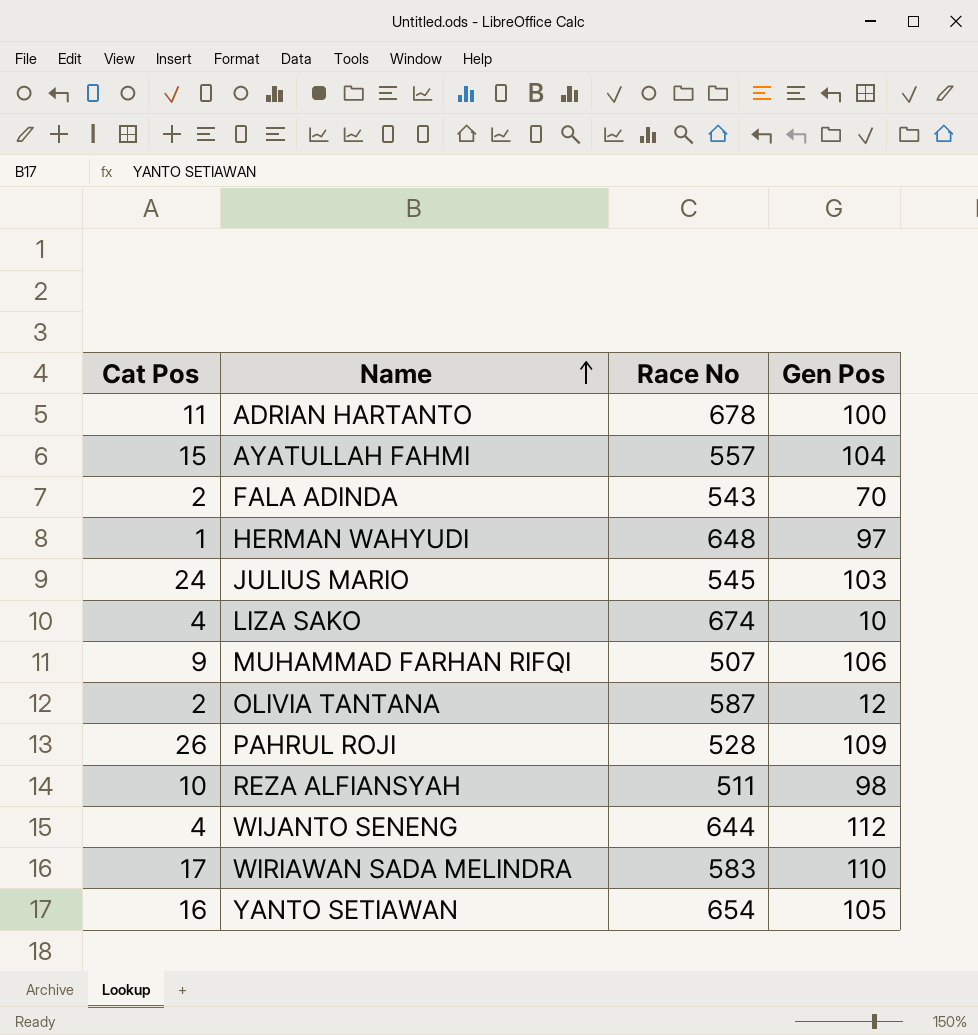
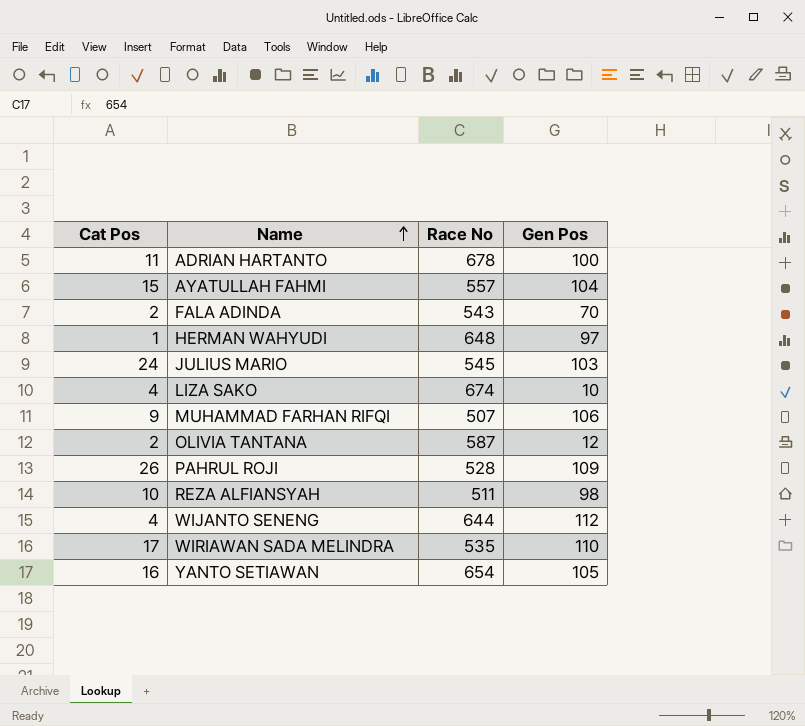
WIRIAWAN SADA MELINDRA | Race No: 583 -> 535

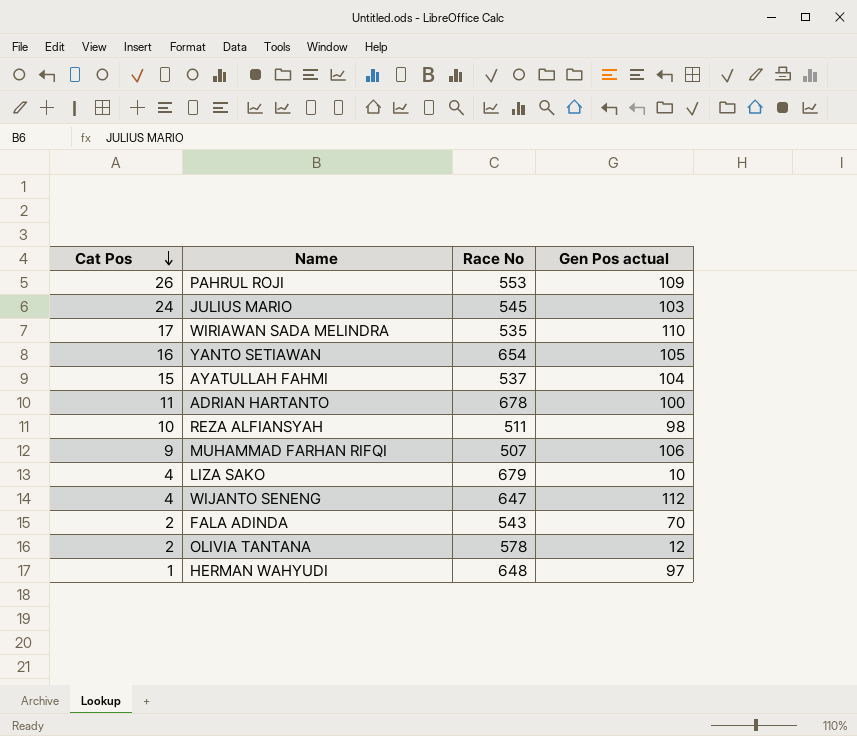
row order: Name ascending -> Cat Pos descending
column name: Gen Pos -> Gen Pos actual
PAHRUL ROJI | Race No: 528 -> 553
AYATULLAH FAHMI | Race No: 557 -> 537
LIZA SAKO | Race No: 674 -> 679
WIJANTO SENENG | Race No: 644 -> 647
OLIVIA TANTANA | Race No: 587 -> 578

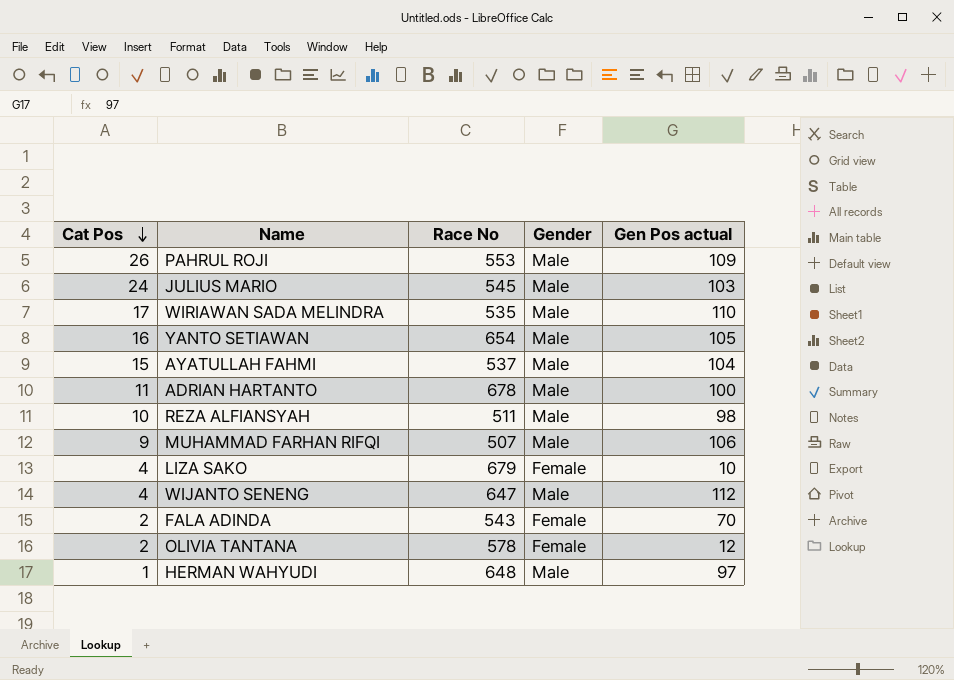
column Gender | position: none -> 4

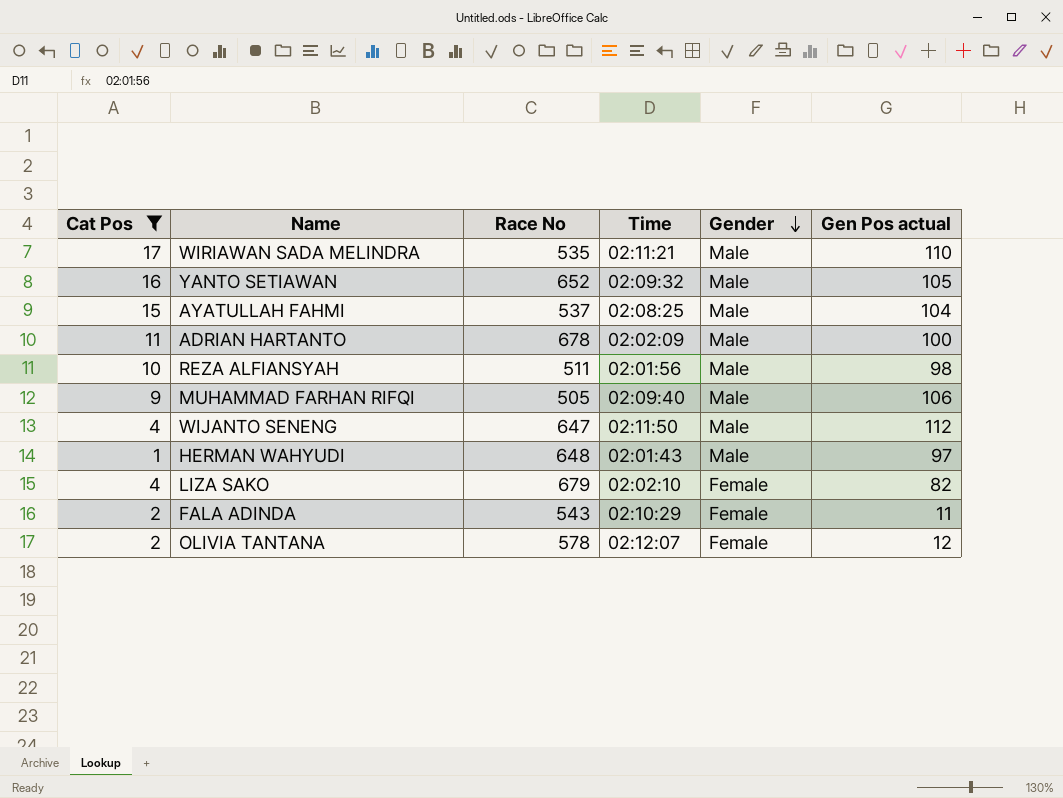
filter: none -> Cat Pos <= 17
row order: Cat Pos descending -> Gender descending
column Time | position: none -> 4
YANTO SETIAWAN | Race No: 654 -> 652
MUHAMMAD FARHAN RIFQI | Race No: 507 -> 505
LIZA SAKO | Gen Pos actual: 10 -> 82
FALA ADINDA | Gen Pos actual: 70 -> 11

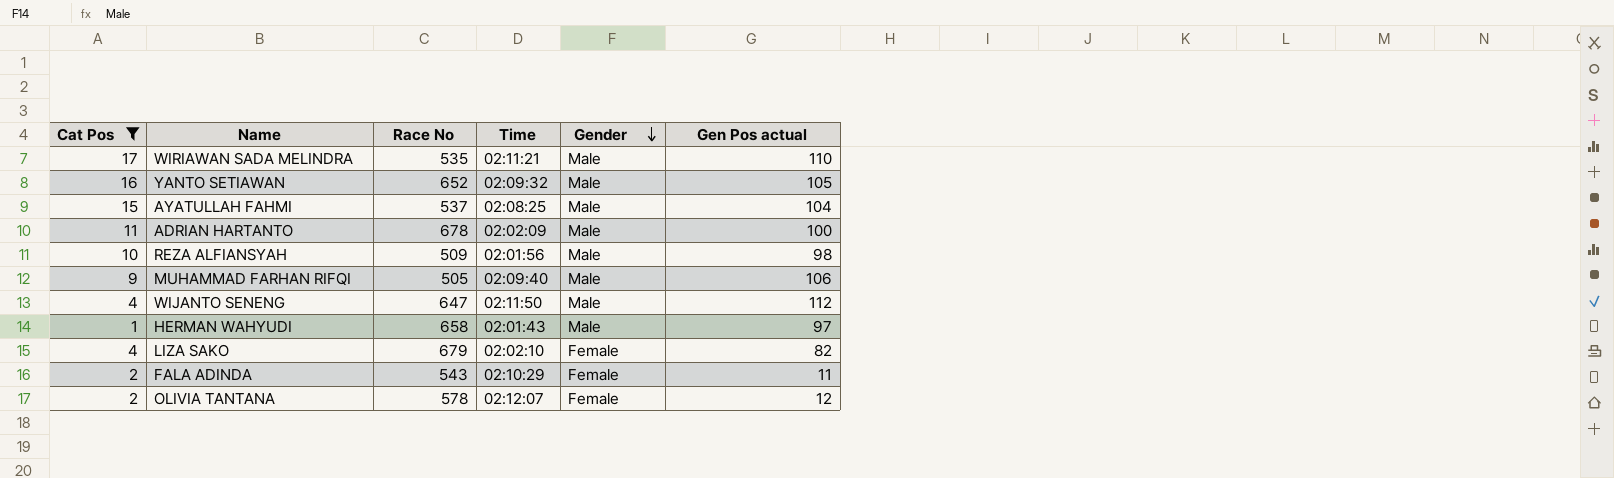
REZA ALFIANSYAH | Race No: 511 -> 509
HERMAN WAHYUDI | Race No: 648 -> 658

